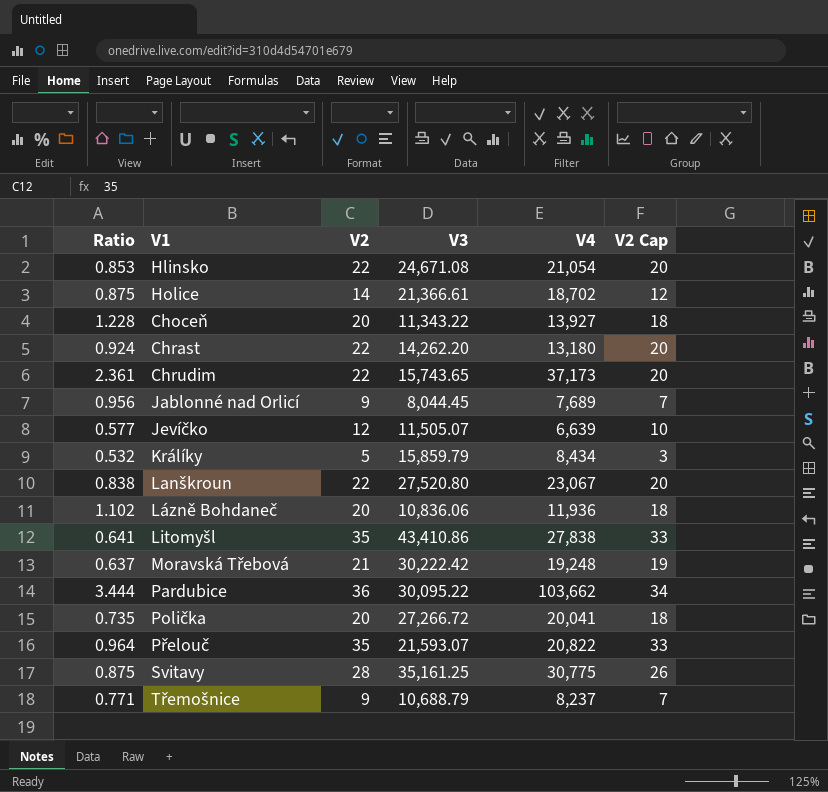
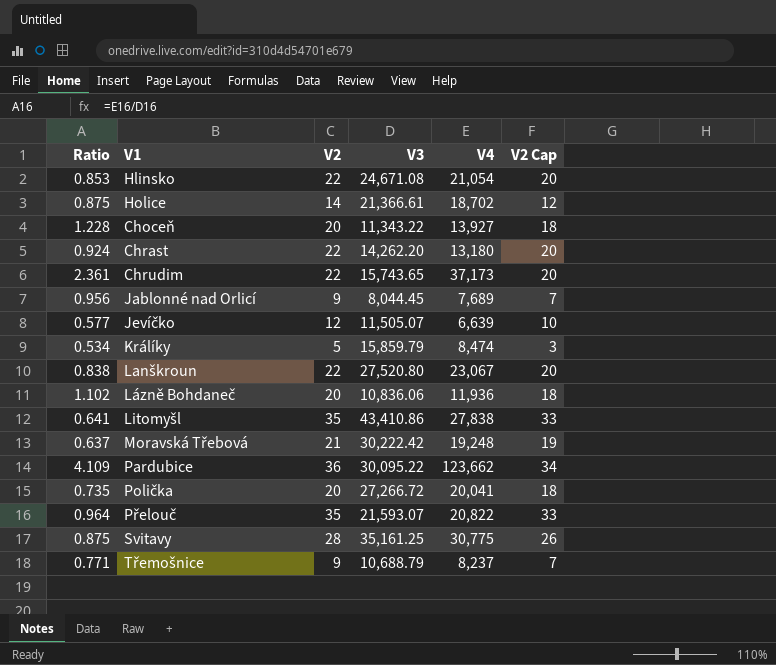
Králíky | Ratio: 0.532 -> 0.534
Králíky | V4: 8,434 -> 8,474
Pardubice | Ratio: 3.444 -> 4.109
Pardubice | V4: 103,662 -> 123,662

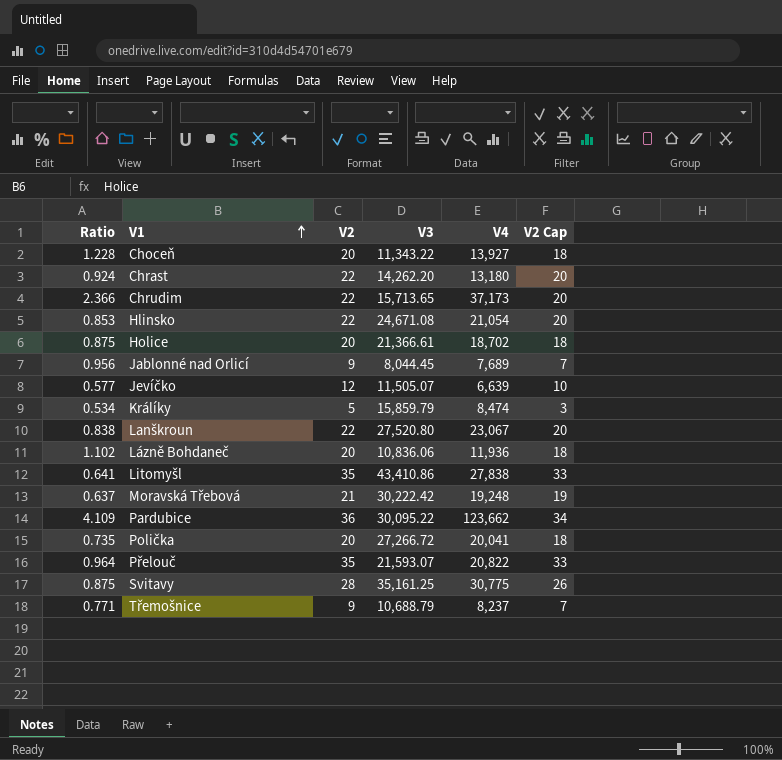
row order: none -> V1 ascending
Chrudim | Ratio: 2.361 -> 2.366
Chrudim | V3: 15,743.65 -> 15,713.65
Holice | V2: 14 -> 20
Holice | V2 Cap: 12 -> 18

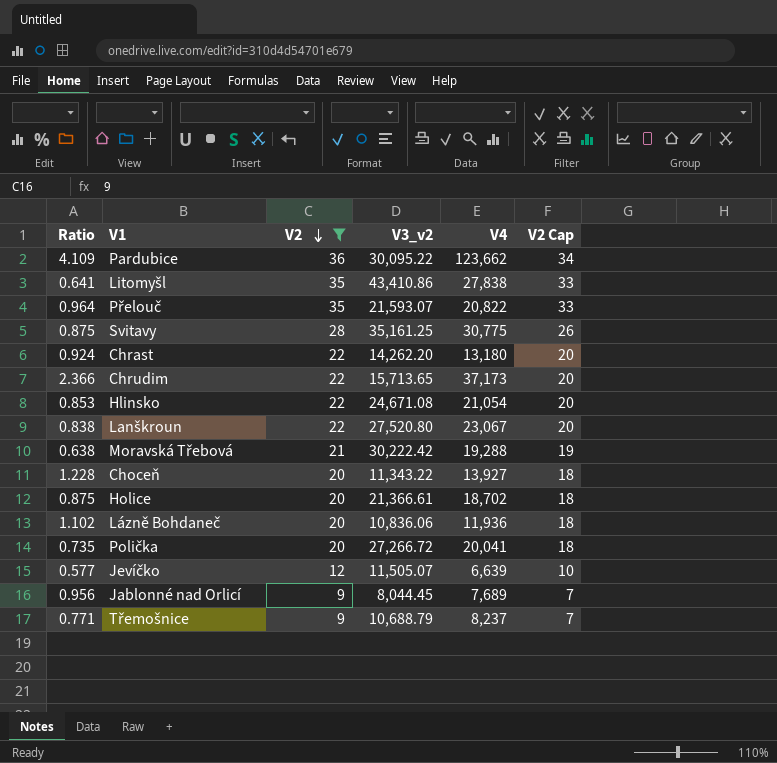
filter: none -> V2 != 5
row order: V1 ascending -> V2 descending
column name: V3 -> V3_v2
Moravská Třebová | Ratio: 0.637 -> 0.638
Moravská Třebová | V4: 19,248 -> 19,288

